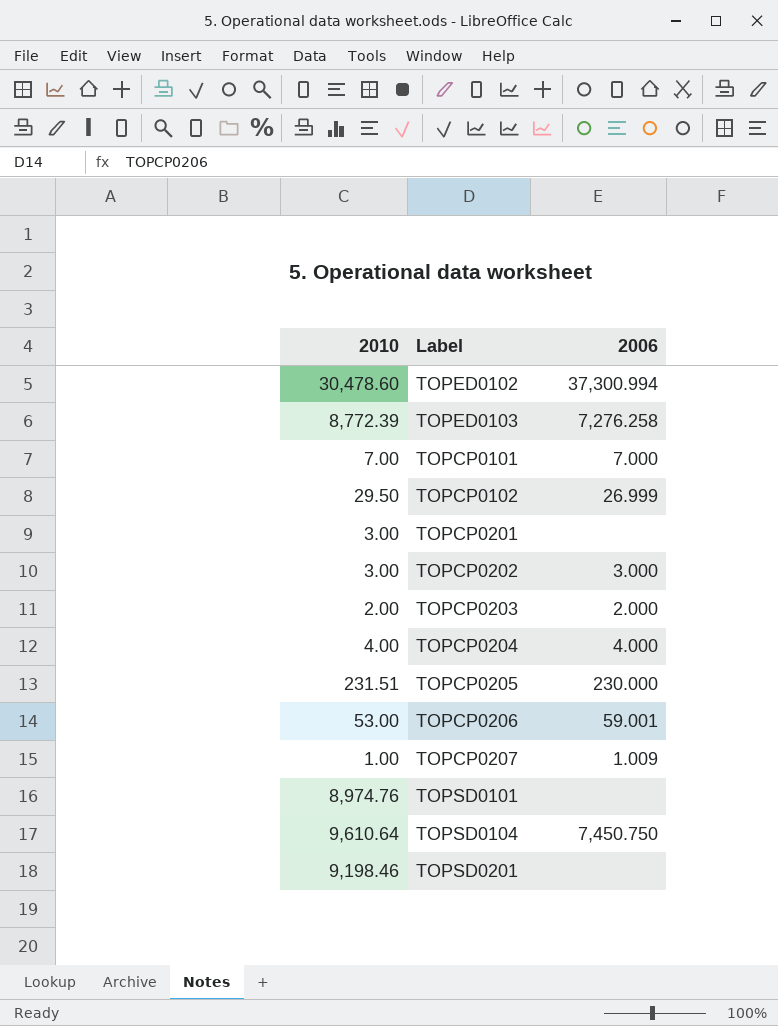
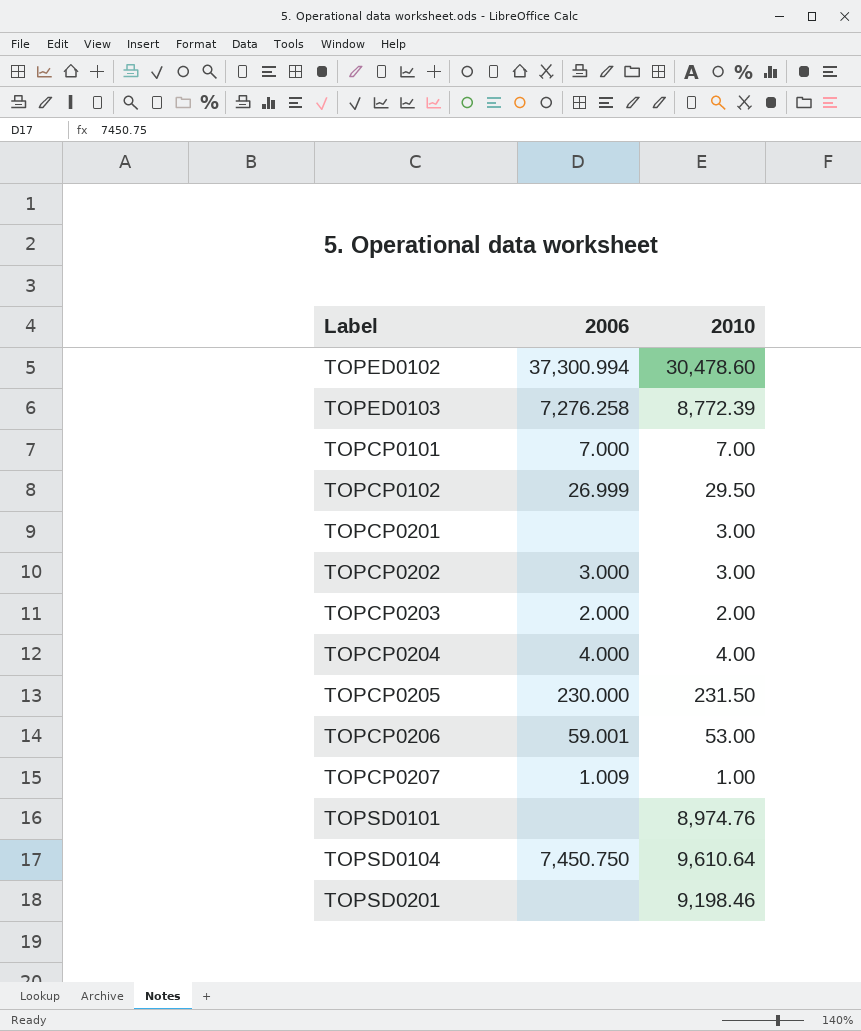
column 2010 | position: 1 -> 3
TOPCP0205 | 2010: 231.51 -> 231.50

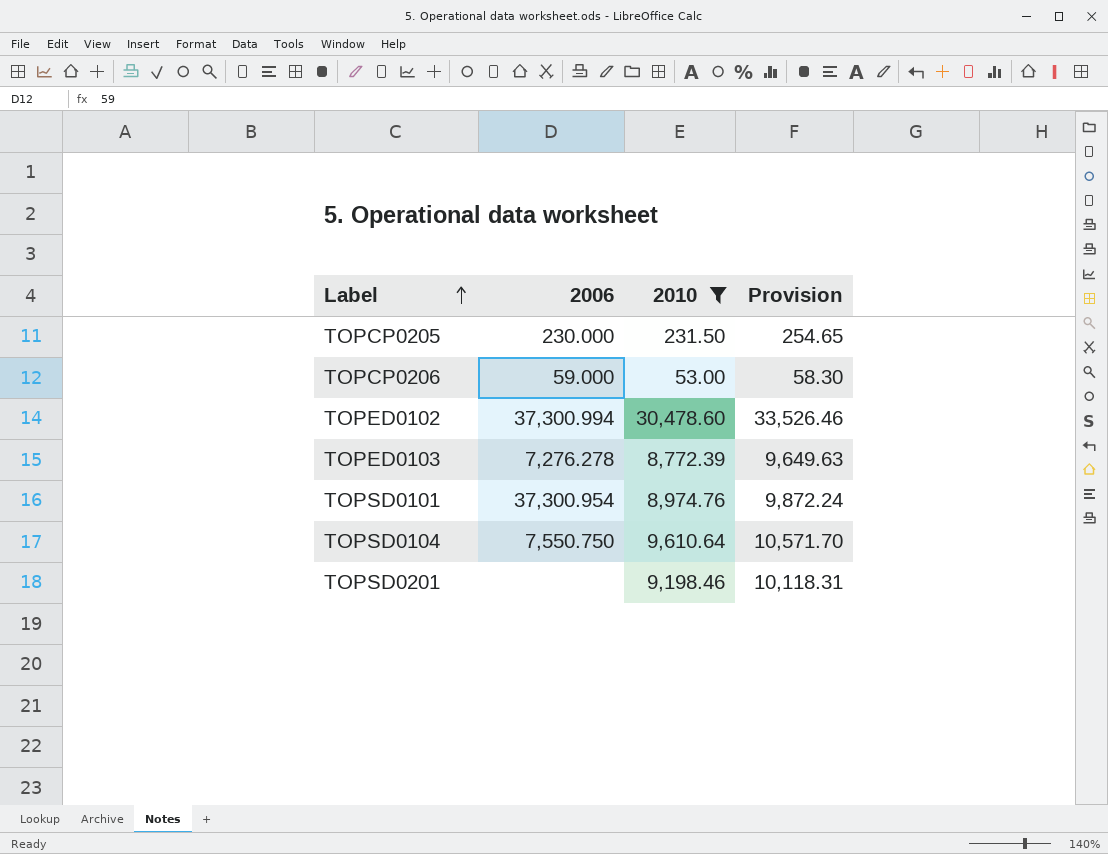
filter: none -> 2010 >= 53.00
row order: none -> Label ascending
column Provision | formula: none -> [2010] * 1.1
TOPCP0206 | 2006: 59.001 -> 59.000
TOPED0103 | 2006: 7,276.258 -> 7,276.278
TOPSD0101 | 2006: none -> 37,300.954
TOPSD0104 | 2006: 7,450.750 -> 7,550.750

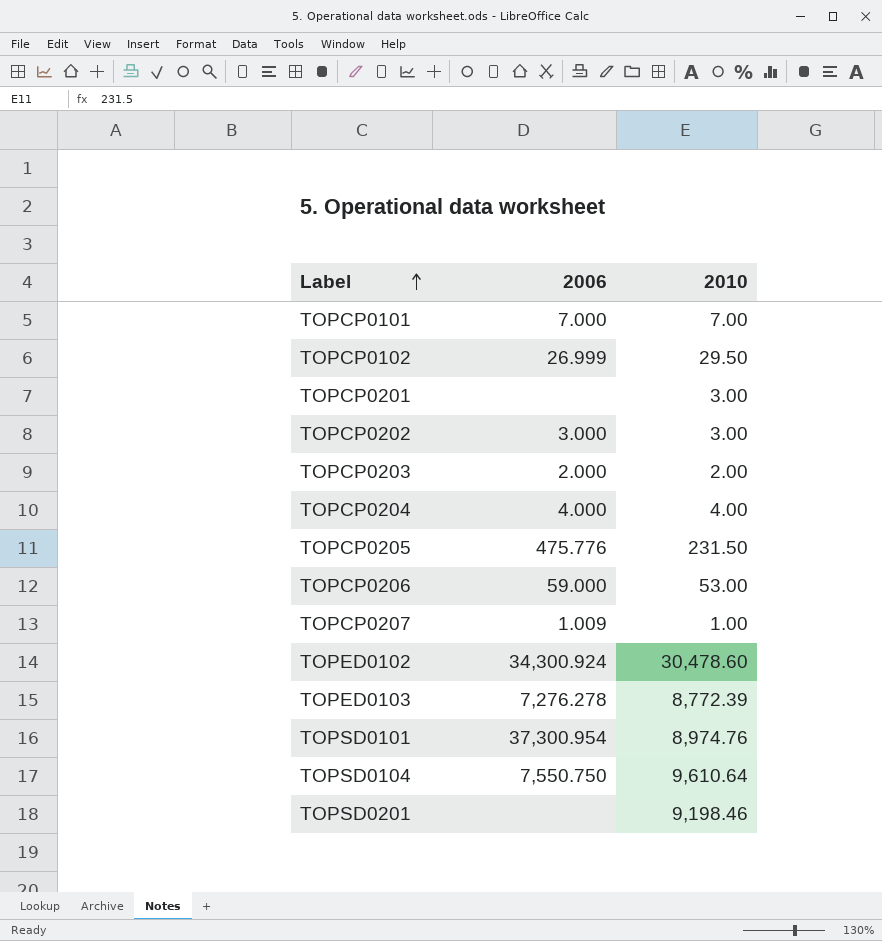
filter: 2010 >= 53.00 -> none
column Provision | formula: [2010] * 1.1 -> none
TOPCP0205 | 2006: 230.000 -> 475.776
TOPED0102 | 2006: 37,300.994 -> 34,300.924

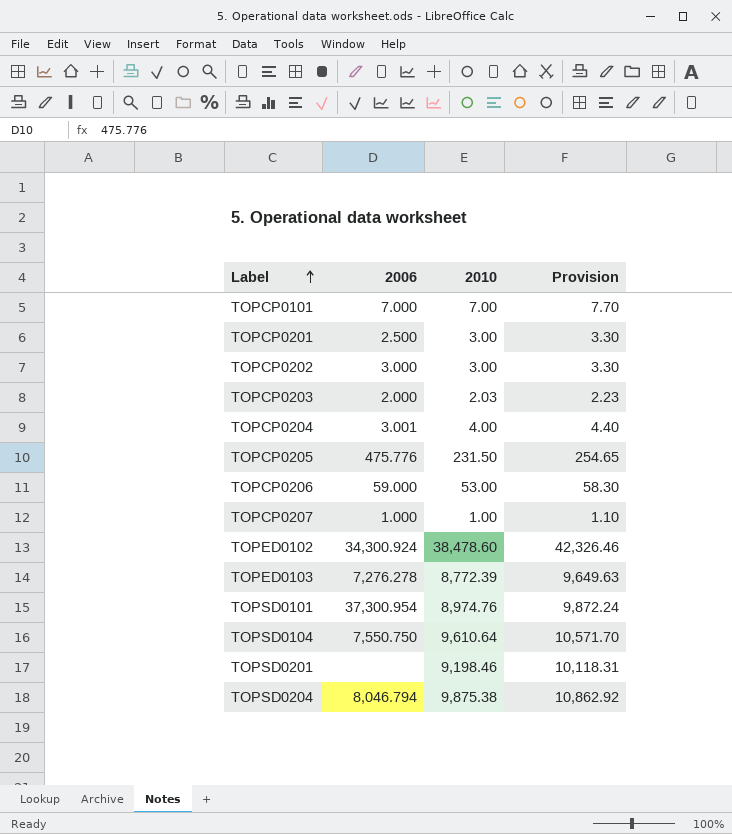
column Provision | formula: none -> [2010] * 1.1
row TOPCP0102: 26.999 | 29.50 -> none
TOPCP0201 | 2006: none -> 2.500
TOPCP0203 | 2010: 2.00 -> 2.03
TOPCP0204 | 2006: 4.000 -> 3.001
TOPCP0207 | 2006: 1.009 -> 1.000
TOPED0102 | 2010: 30,478.60 -> 38,478.60
row TOPSD0204: none -> 8,046.794 | 9,875.38 | 10,862.92

